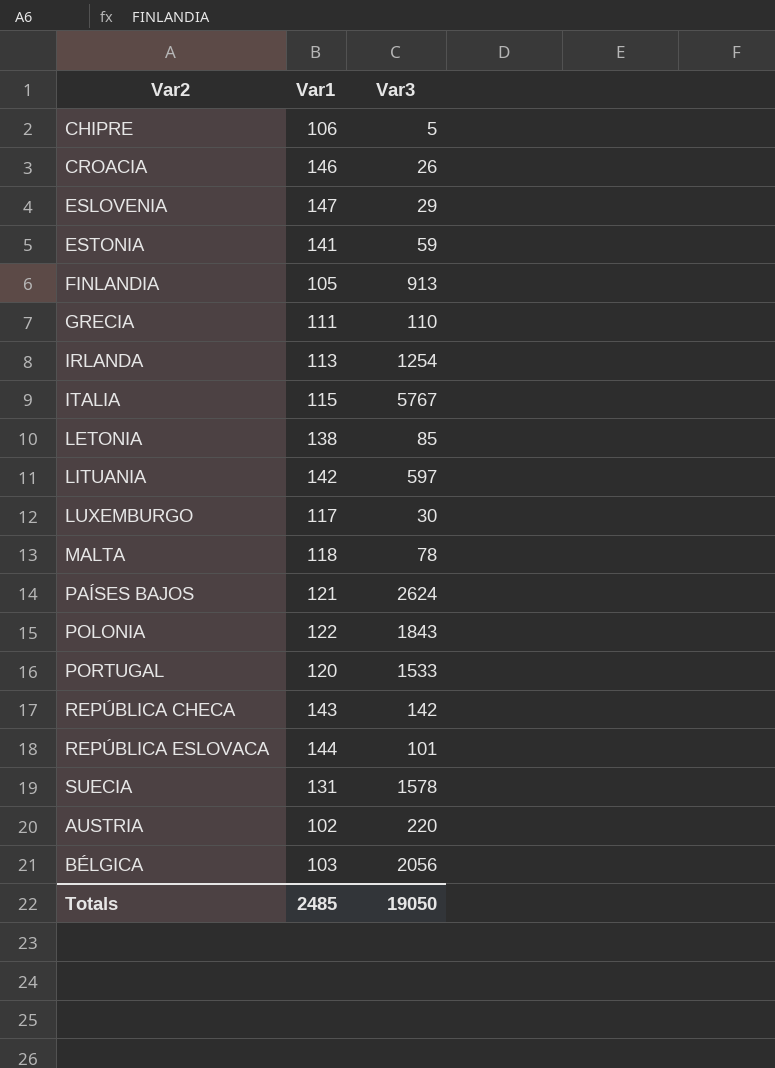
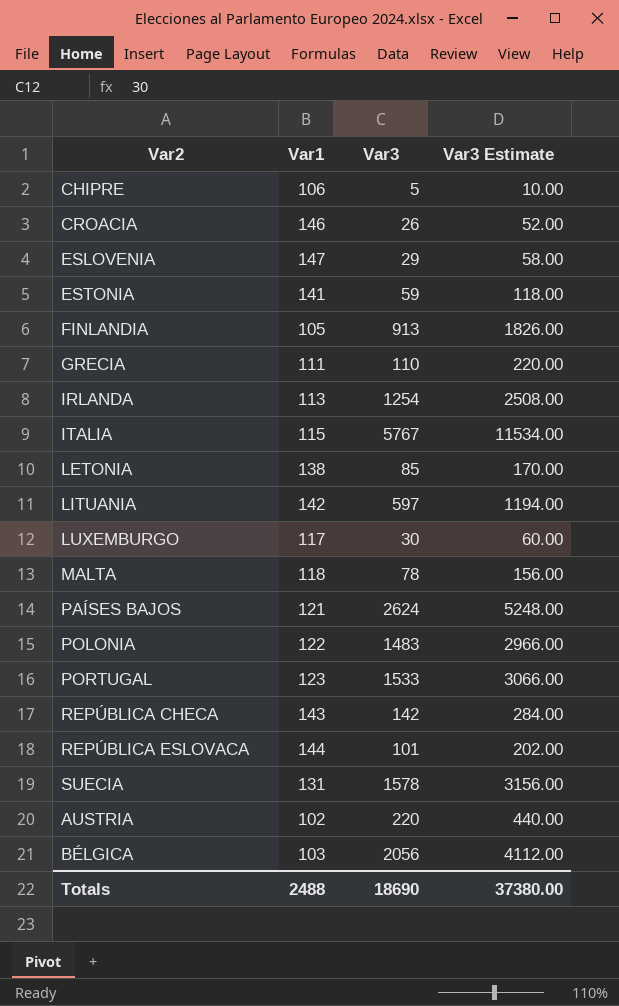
column Var3 Estimate | formula: none -> [Var3] * 2
POLONIA | Var3: 1843 -> 1483
PORTUGAL | Var1: 120 -> 123
Totals | Var1: 2485 -> 2488
Totals | Var3: 19050 -> 18690

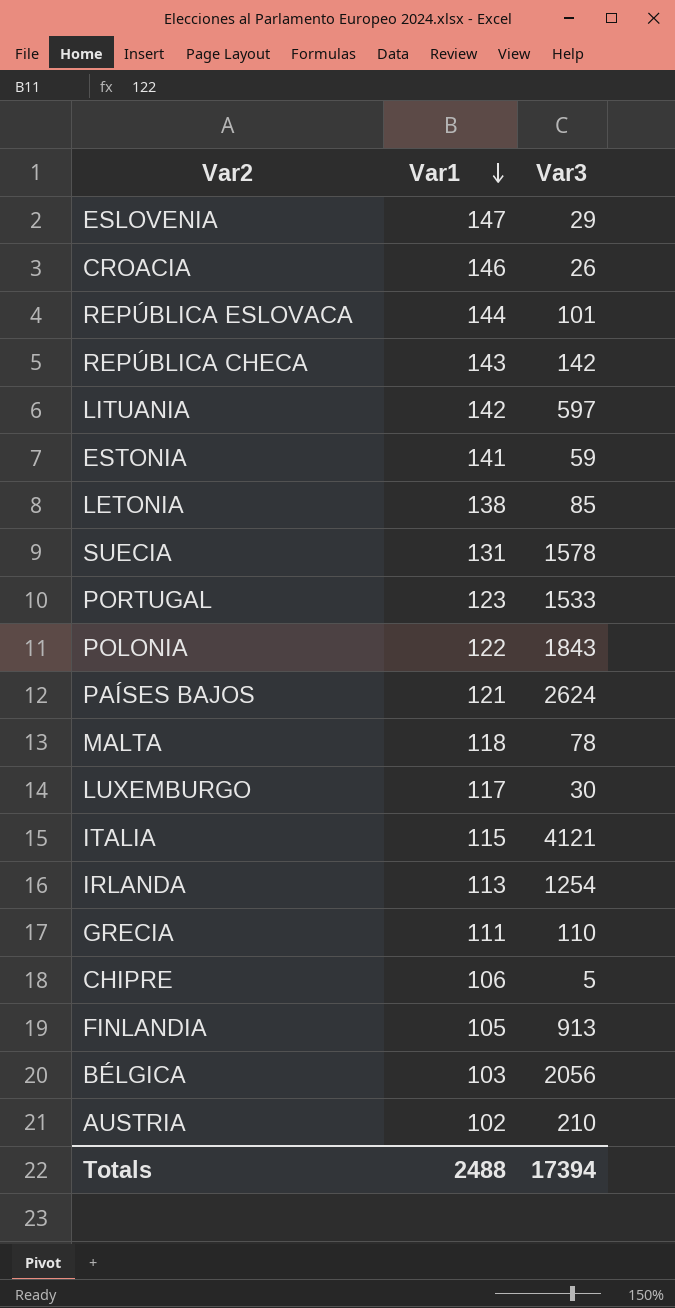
row order: none -> Var1 descending
column Var3 Estimate | formula: [Var3] * 2 -> none
POLONIA | Var3: 1483 -> 1843
ITALIA | Var3: 5767 -> 4121
AUSTRIA | Var3: 220 -> 210
Totals | Var3: 18690 -> 17394

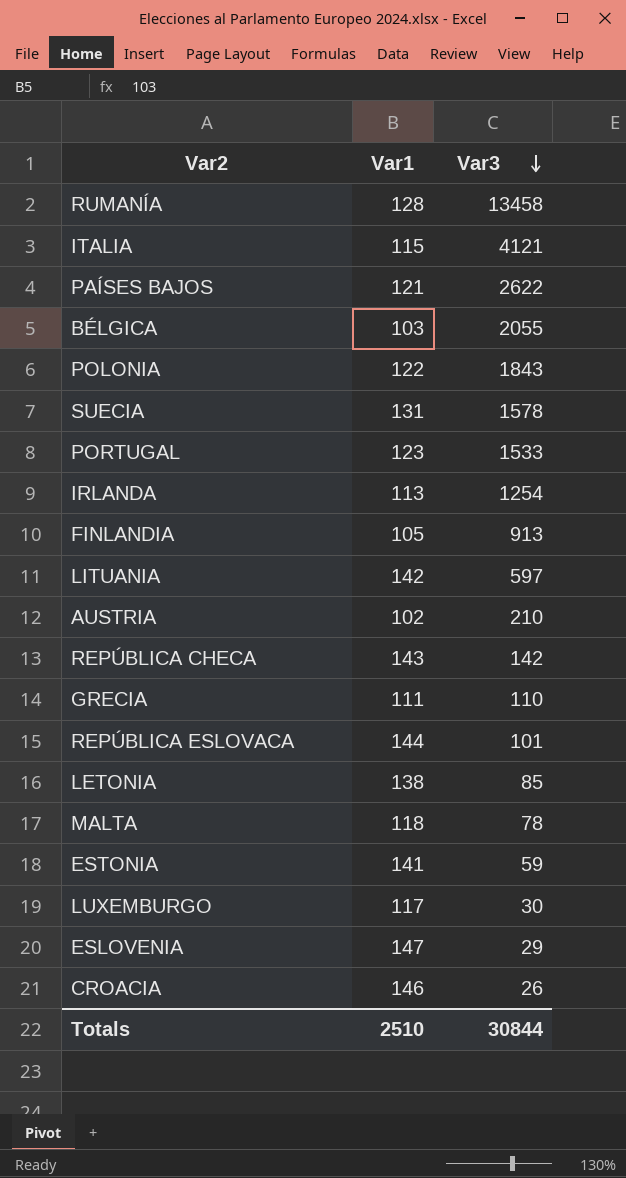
row order: Var1 descending -> Var3 descending
row CHIPRE: 106 | 5 -> none
row RUMANÍA: none -> 128 | 13458
PAÍSES BAJOS | Var3: 2624 -> 2622
BÉLGICA | Var3: 2056 -> 2055
Totals | Var1: 2488 -> 2510
Totals | Var3: 17394 -> 30844

